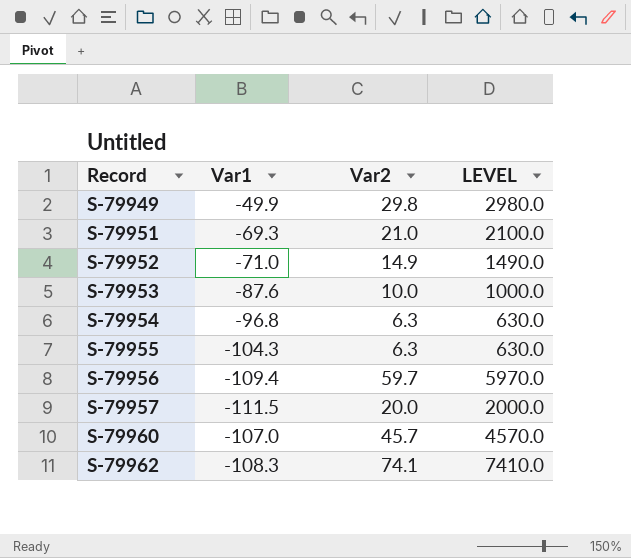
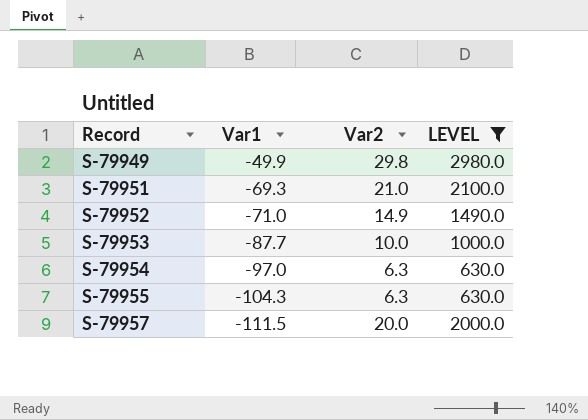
filter: none -> LEVEL <= 2980.0
S-79953 | Var1: -87.6 -> -87.7
S-79954 | Var1: -96.8 -> -97.0

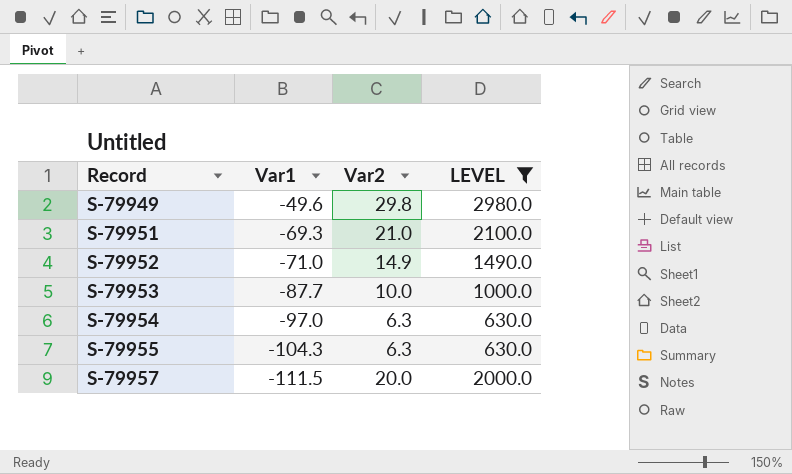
S-79949 | Var1: -49.9 -> -49.6

